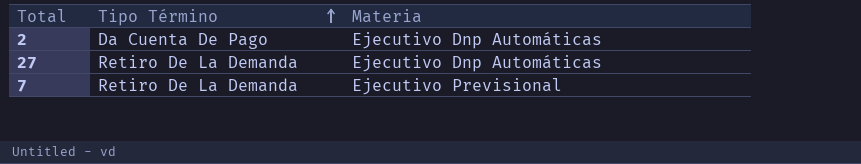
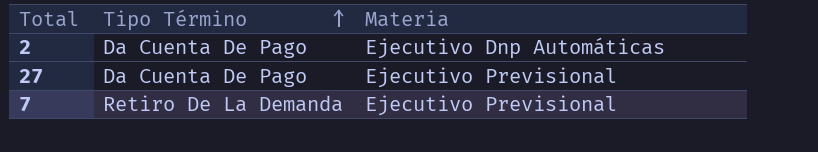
27 | Tipo Término: Retiro De La Demanda -> Da Cuenta De Pago
27 | Materia: Ejecutivo Dnp Automáticas -> Ejecutivo Previsional

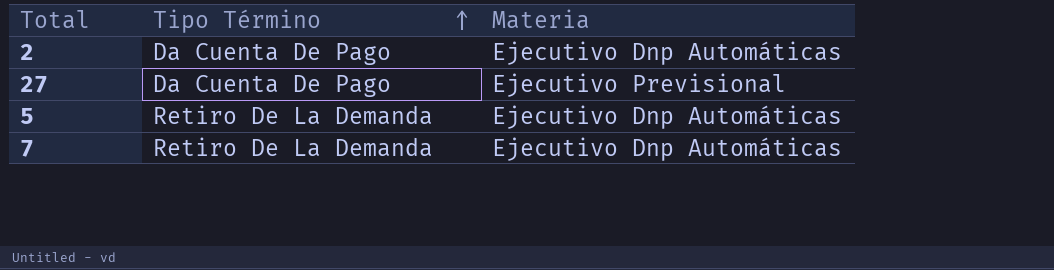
row 5: none -> Retiro De La Demanda | Ejecutivo Dnp Automáticas
7 | Materia: Ejecutivo Previsional -> Ejecutivo Dnp Automáticas

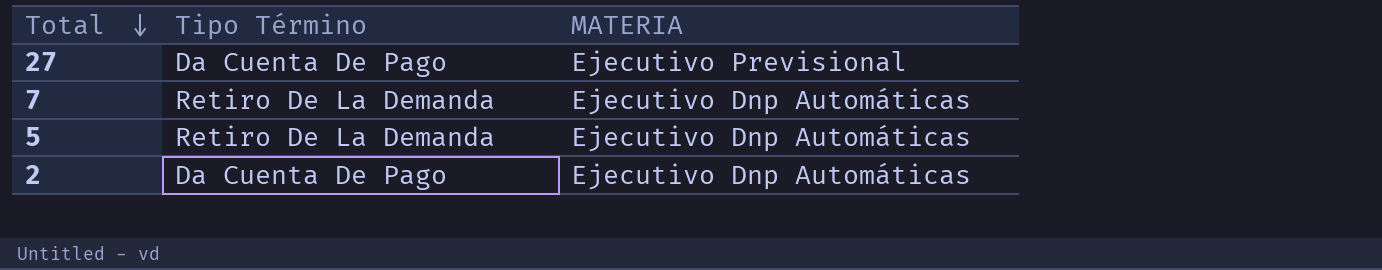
row order: Tipo Término ascending -> Total descending
column name: Materia -> MATERIA

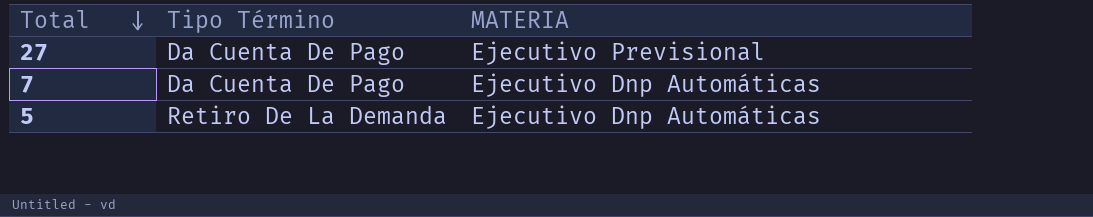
row 2: Da Cuenta De Pago | Ejecutivo Dnp Automáticas -> none
7 | Tipo Término: Retiro De La Demanda -> Da Cuenta De Pago

